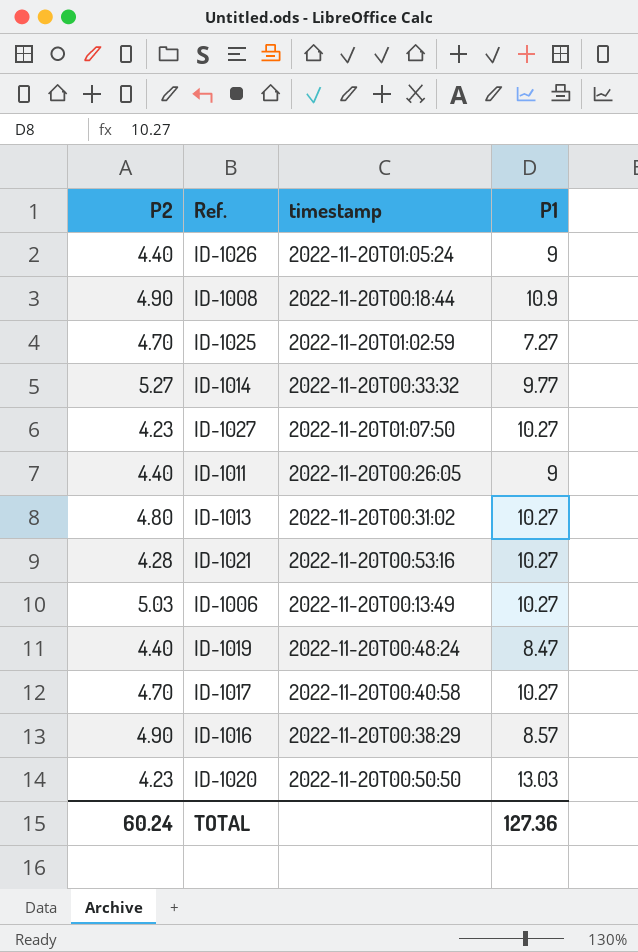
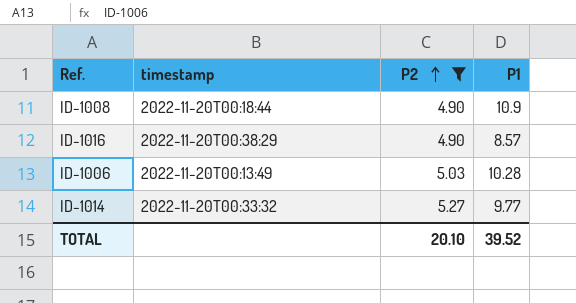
filter: none -> P2 >= 4.90
row order: none -> P2 ascending
column P2 | position: 1 -> 3
ID-1006 | P1: 10.27 -> 10.28
TOTAL | P2: 60.24 -> 20.10
TOTAL | P1: 127.36 -> 39.52

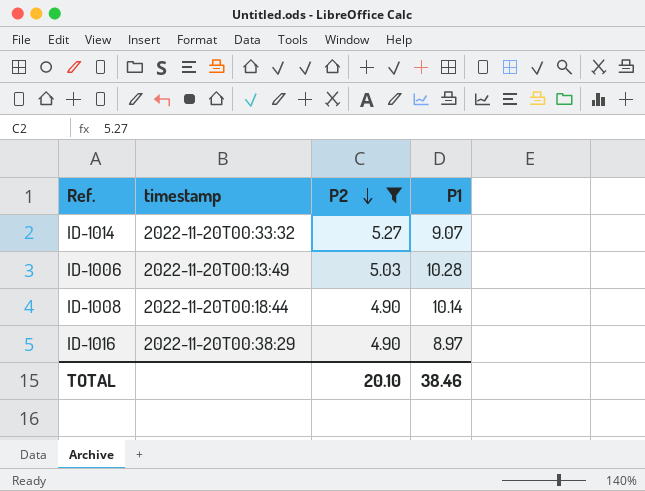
row order: P2 ascending -> P2 descending
ID-1014 | P1: 9.77 -> 9.07
ID-1008 | P1: 10.9 -> 10.14
ID-1016 | P1: 8.57 -> 8.97
TOTAL | P1: 39.52 -> 38.46

